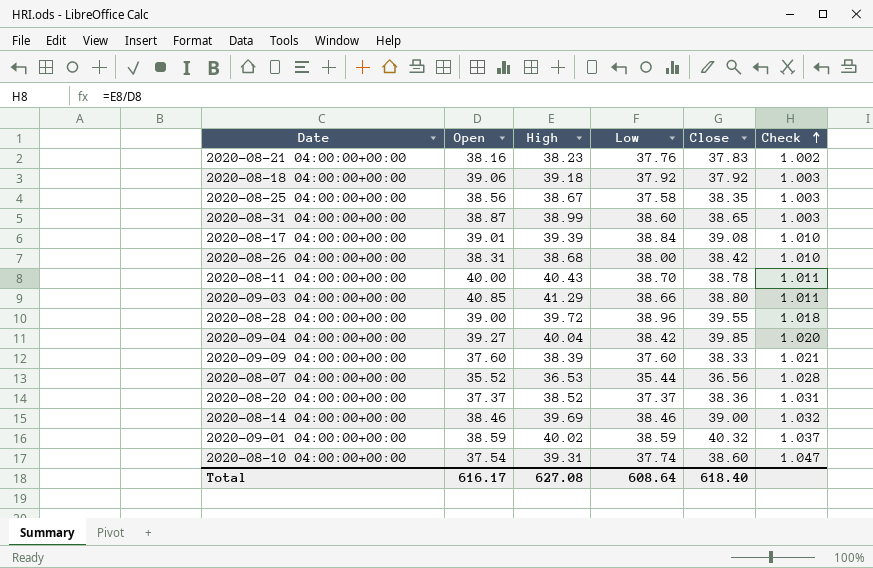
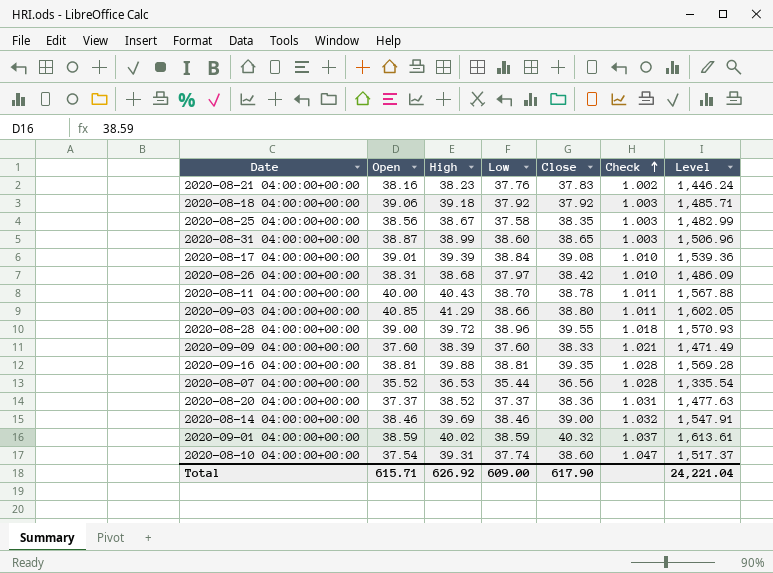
column Level | formula: none -> [High] * [Close]
row 2020-09-04 04:00:00+00:00: 39.27 | 40.04 | 38.42 | 39.85 | 1.020 -> none
2020-08-26 04:00:00+00:00 | Low: 38.00 -> 37.97
row 2020-09-16 04:00:00+00:00: none -> 38.81 | 39.88 | 38.81 | 39.35 | 1.028 | 1,569.28
Total | Open: 616.17 -> 615.71
Total | High: 627.08 -> 626.92
Total | Low: 608.64 -> 609.00
Total | Close: 618.40 -> 617.90

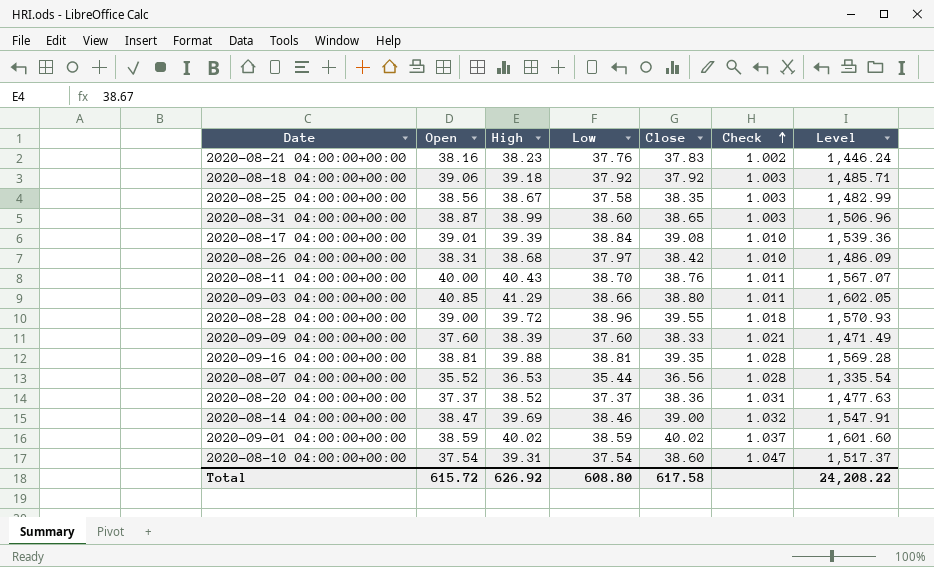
2020-08-11 04:00:00+00:00 | Close: 38.78 -> 38.76
2020-08-11 04:00:00+00:00 | Level: 1,567.88 -> 1,567.07
2020-08-14 04:00:00+00:00 | Open: 38.46 -> 38.47
2020-09-01 04:00:00+00:00 | Close: 40.32 -> 40.02
2020-09-01 04:00:00+00:00 | Level: 1,613.61 -> 1,601.60
2020-08-10 04:00:00+00:00 | Low: 37.74 -> 37.54
Total | Open: 615.71 -> 615.72
Total | Low: 609.00 -> 608.80
Total | Close: 617.90 -> 617.58
Total | Level: 24,221.04 -> 24,208.22

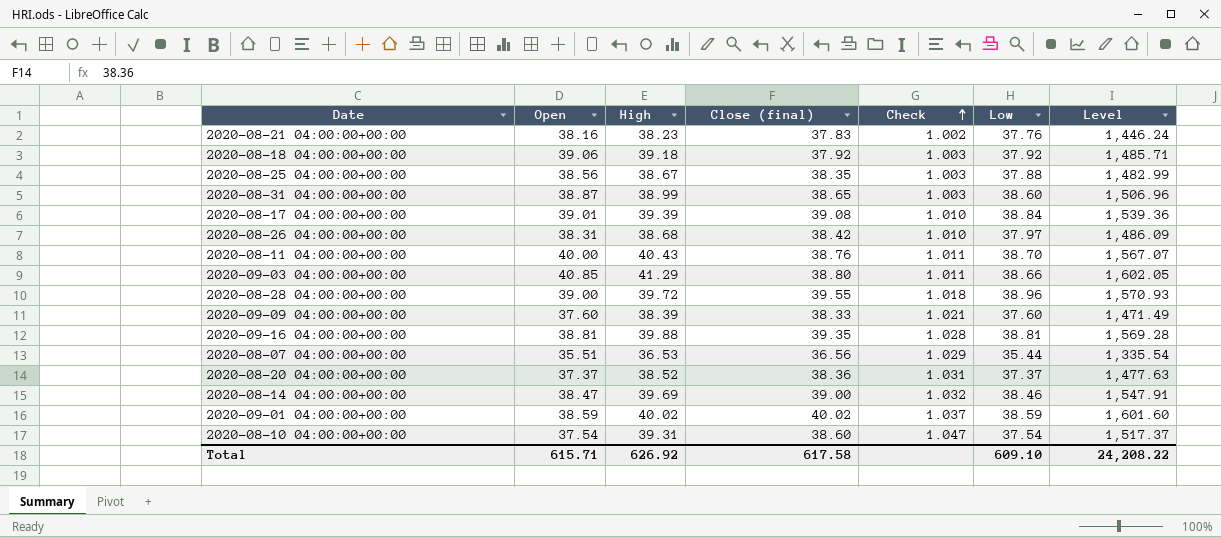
column name: Close -> Close (final)
column Low | position: 4 -> 6
2020-08-25 04:00:00+00:00 | Low: 37.58 -> 37.88
2020-08-07 04:00:00+00:00 | Open: 35.52 -> 35.51
2020-08-07 04:00:00+00:00 | Check: 1.028 -> 1.029
Total | Open: 615.72 -> 615.71
Total | Low: 608.80 -> 609.10

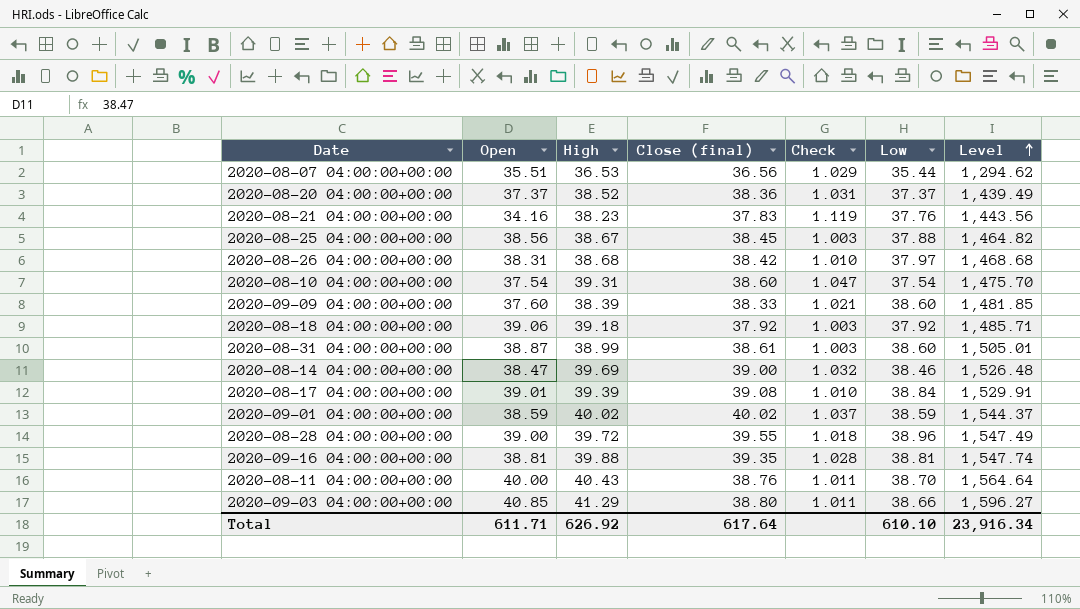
row order: Check ascending -> Level ascending
column Level | formula: [High] * [Close (final)] -> [High] * [Low]
2020-08-21 04:00:00+00:00 | Open: 38.16 -> 34.16
2020-08-21 04:00:00+00:00 | Check: 1.002 -> 1.119
2020-08-25 04:00:00+00:00 | Close (final): 38.35 -> 38.45
2020-09-09 04:00:00+00:00 | Low: 37.60 -> 38.60
2020-08-31 04:00:00+00:00 | Close (final): 38.65 -> 38.61
Total | Open: 615.71 -> 611.71
Total | Close (final): 617.58 -> 617.64
Total | Low: 609.10 -> 610.10
Total | Level: 24,208.22 -> 23,916.34

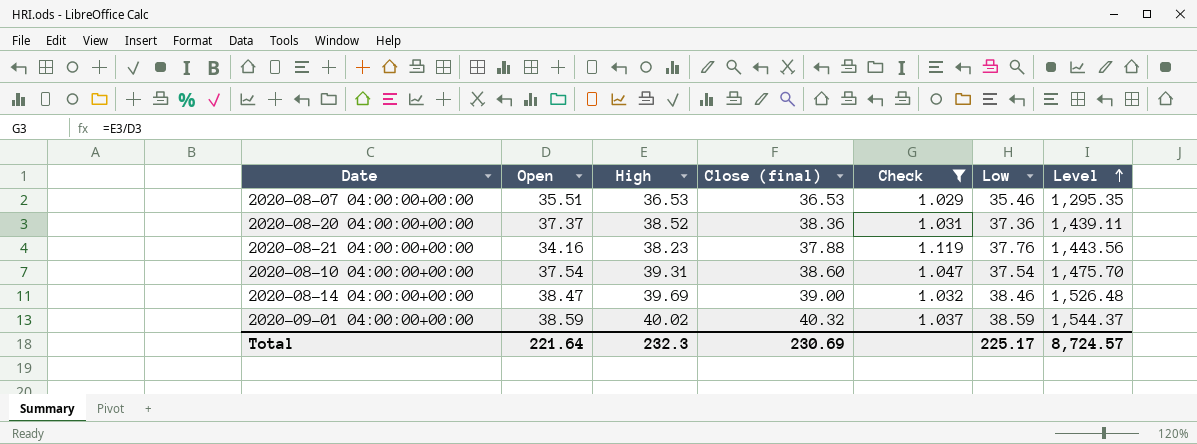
filter: none -> Check >= 1.029
2020-08-07 04:00:00+00:00 | Close (final): 36.56 -> 36.53
2020-08-07 04:00:00+00:00 | Low: 35.44 -> 35.46
2020-08-07 04:00:00+00:00 | Level: 1,294.62 -> 1,295.35
2020-08-20 04:00:00+00:00 | Low: 37.37 -> 37.36
2020-08-20 04:00:00+00:00 | Level: 1,439.49 -> 1,439.11
2020-08-21 04:00:00+00:00 | Close (final): 37.83 -> 37.88
2020-09-01 04:00:00+00:00 | Close (final): 40.02 -> 40.32
Total | Open: 611.71 -> 221.64
Total | High: 626.92 -> 232.3
Total | Close (final): 617.64 -> 230.69
Total | Low: 610.10 -> 225.17
Total | Level: 23,916.34 -> 8,724.57

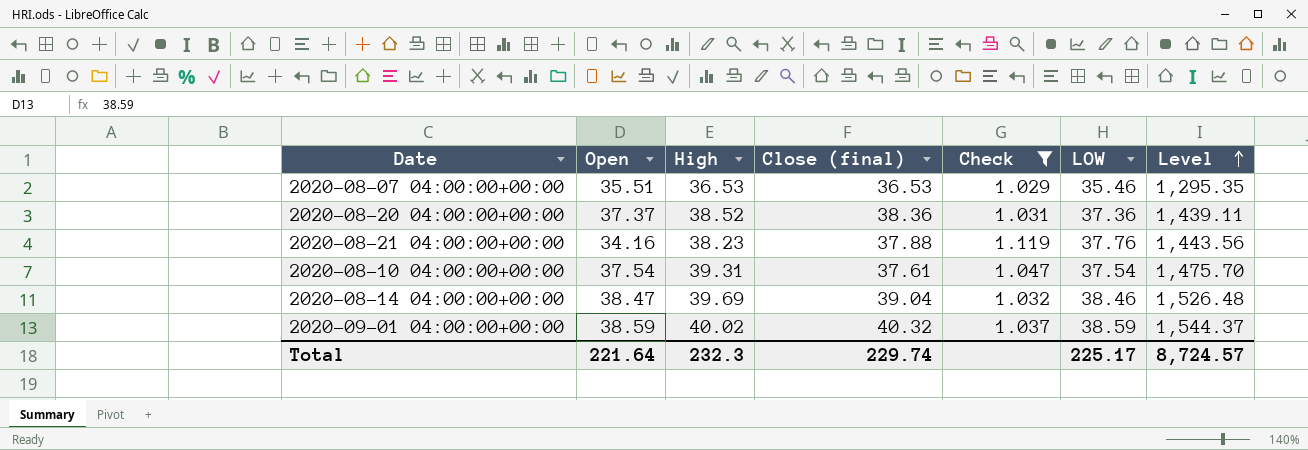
column name: Low -> LOW
2020-08-10 04:00:00+00:00 | Close (final): 38.60 -> 37.61
2020-08-14 04:00:00+00:00 | Close (final): 39.00 -> 39.04
Total | Close (final): 230.69 -> 229.74

